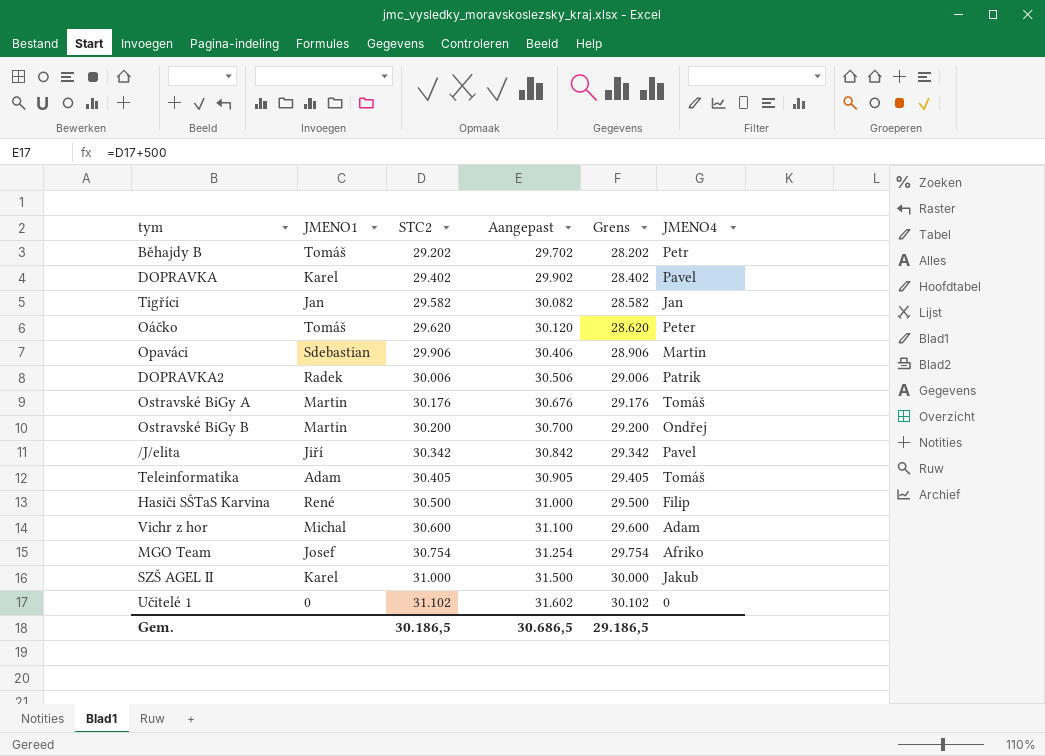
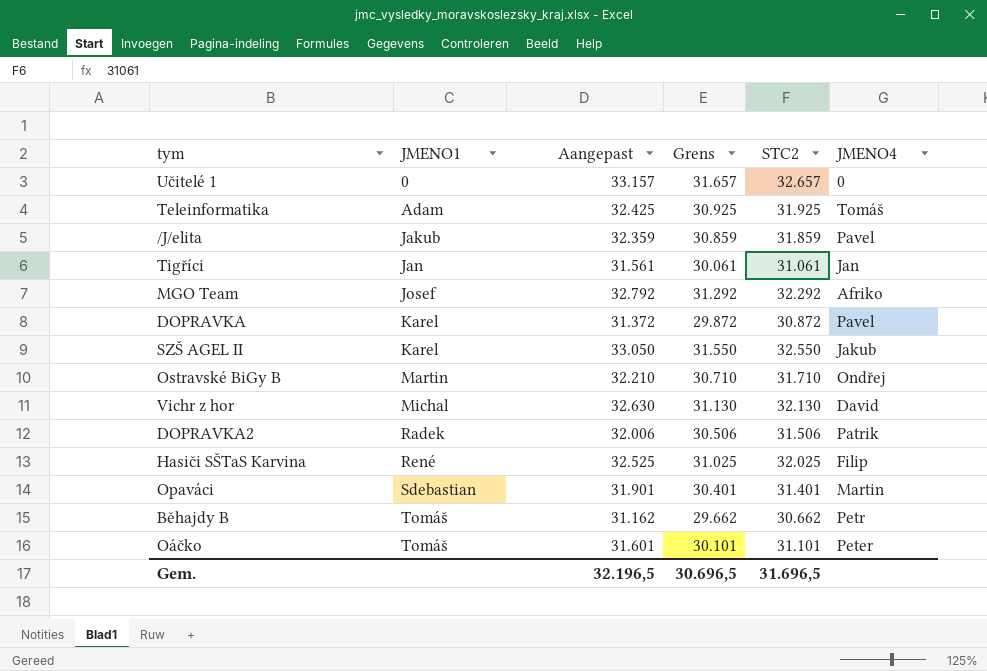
row order: STC2 ascending -> JMENO1 ascending
column STC2 | position: 3 -> 5
row Ostravské BiGy A: Martin | 30.176 | 30.676 | 29.176 | Tomáš -> none
Učitelé 1 | Aangepast: 31.602 -> 33.157
Učitelé 1 | Grens: 30.102 -> 31.657
Učitelé 1 | STC2: 31.102 -> 32.657
Teleinformatika | Aangepast: 30.905 -> 32.425
Teleinformatika | Grens: 29.405 -> 30.925
Teleinformatika | STC2: 30.405 -> 31.925
/J/elita | JMENO1: Jiří -> Jakub
/J/elita | Aangepast: 30.842 -> 32.359
/J/elita | Grens: 29.342 -> 30.859
/J/elita | STC2: 30.342 -> 31.859
Tigříci | Aangepast: 30.082 -> 31.561
Tigříci | Grens: 28.582 -> 30.061
Tigříci | STC2: 29.582 -> 31.061
MGO Team | Aangepast: 31.254 -> 32.792
MGO Team | Grens: 29.754 -> 31.292
MGO Team | STC2: 30.754 -> 32.292
DOPRAVKA | Aangepast: 29.902 -> 31.372
DOPRAVKA | Grens: 28.402 -> 29.872
DOPRAVKA | STC2: 29.402 -> 30.872
SZŠ AGEL II | Aangepast: 31.500 -> 33.050
SZŠ AGEL II | Grens: 30.000 -> 31.550
SZŠ AGEL II | STC2: 31.000 -> 32.550
Ostravské BiGy B | Aangepast: 30.700 -> 32.210
Ostravské BiGy B | Grens: 29.200 -> 30.710
Ostravské BiGy B | STC2: 30.200 -> 31.710
Vichr z hor | Aangepast: 31.100 -> 32.630
Vichr z hor | Grens: 29.600 -> 31.130
Vichr z hor | STC2: 30.600 -> 32.130
Vichr z hor | JMENO4: Adam -> David
DOPRAVKA2 | Aangepast: 30.506 -> 32.006
DOPRAVKA2 | Grens: 29.006 -> 30.506
DOPRAVKA2 | STC2: 30.006 -> 31.506
Hasiči SŠTaS Karvina | Aangepast: 31.000 -> 32.525
Hasiči SŠTaS Karvina | Grens: 29.500 -> 31.025
Hasiči SŠTaS Karvina | STC2: 30.500 -> 32.025
Opaváci | Aangepast: 30.406 -> 31.901
Opaváci | Grens: 28.906 -> 30.401
Opaváci | STC2: 29.906 -> 31.401
Běhajdy B | Aangepast: 29.702 -> 31.162
Běhajdy B | Grens: 28.202 -> 29.662
Běhajdy B | STC2: 29.202 -> 30.662
Oáčko | Aangepast: 30.120 -> 31.601
Oáčko | Grens: 28.620 -> 30.101
Oáčko | STC2: 29.620 -> 31.101
Gem. | Aangepast: 30.686,5 -> 32.196,5
Gem. | Grens: 29.186,5 -> 30.696,5
Gem. | STC2: 30.186,5 -> 31.696,5

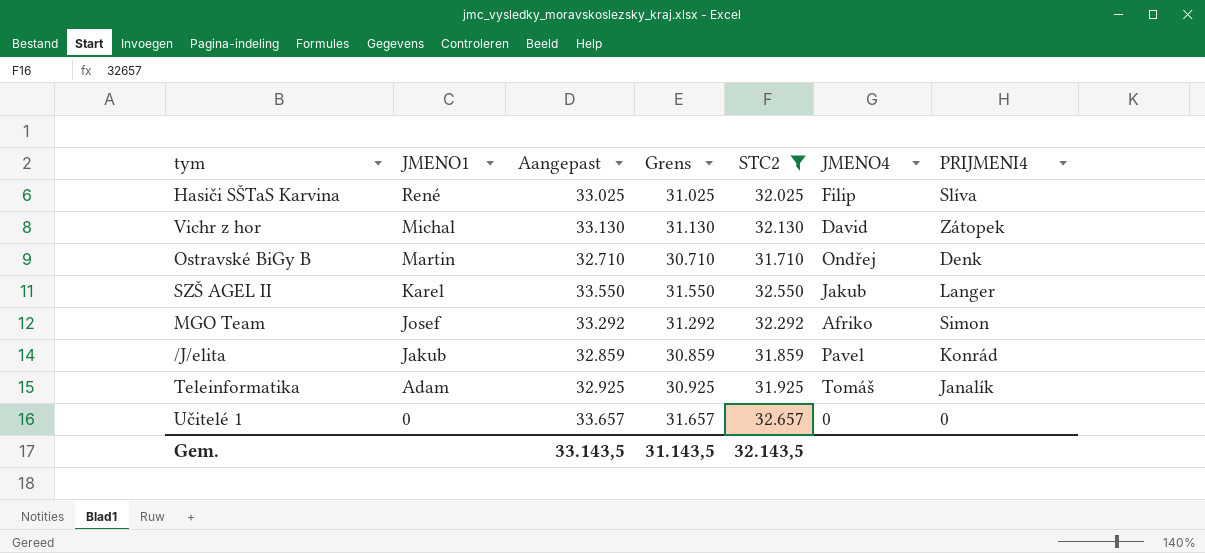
filter: none -> STC2 >= 31.710
row order: JMENO1 ascending -> JMENO1 descending
column Aangepast | formula: [STC2] + 500 -> [STC2] + 1000
column PRIJMENI4 | position: none -> 7
Gem. | Aangepast: 32.196,5 -> 33.143,5
Gem. | Grens: 30.696,5 -> 31.143,5
Gem. | STC2: 31.696,5 -> 32.143,5

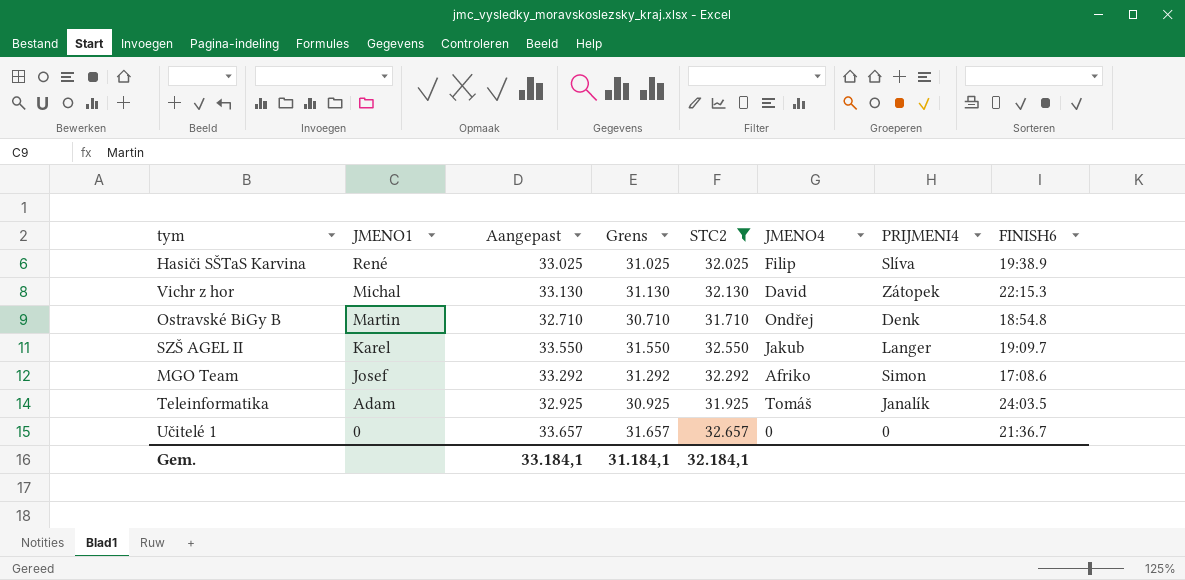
column FINISH6 | position: none -> 8
row /J/elita: Jakub | 32.859 | 30.859 | 31.859 | Pavel | Konrád -> none
Gem. | Aangepast: 33.143,5 -> 33.184,1
Gem. | Grens: 31.143,5 -> 31.184,1
Gem. | STC2: 32.143,5 -> 32.184,1

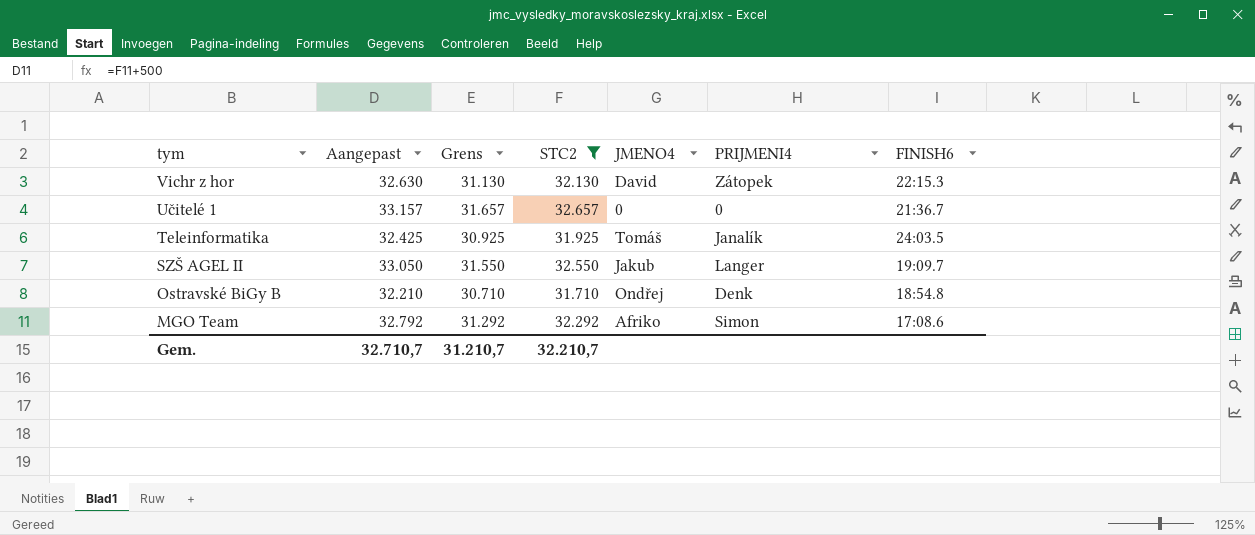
row order: JMENO1 descending -> tym descending
column JMENO1 | position: 2 -> none
column Aangepast | formula: [STC2] + 1000 -> [STC2] + 500
row Hasiči SŠTaS Karvina: René | 33.025 | 31.025 | 32.025 | Filip | Slíva | 19:38.9 -> none
Gem. | Aangepast: 33.184,1 -> 32.710,7
Gem. | Grens: 31.184,1 -> 31.210,7
Gem. | STC2: 32.184,1 -> 32.210,7

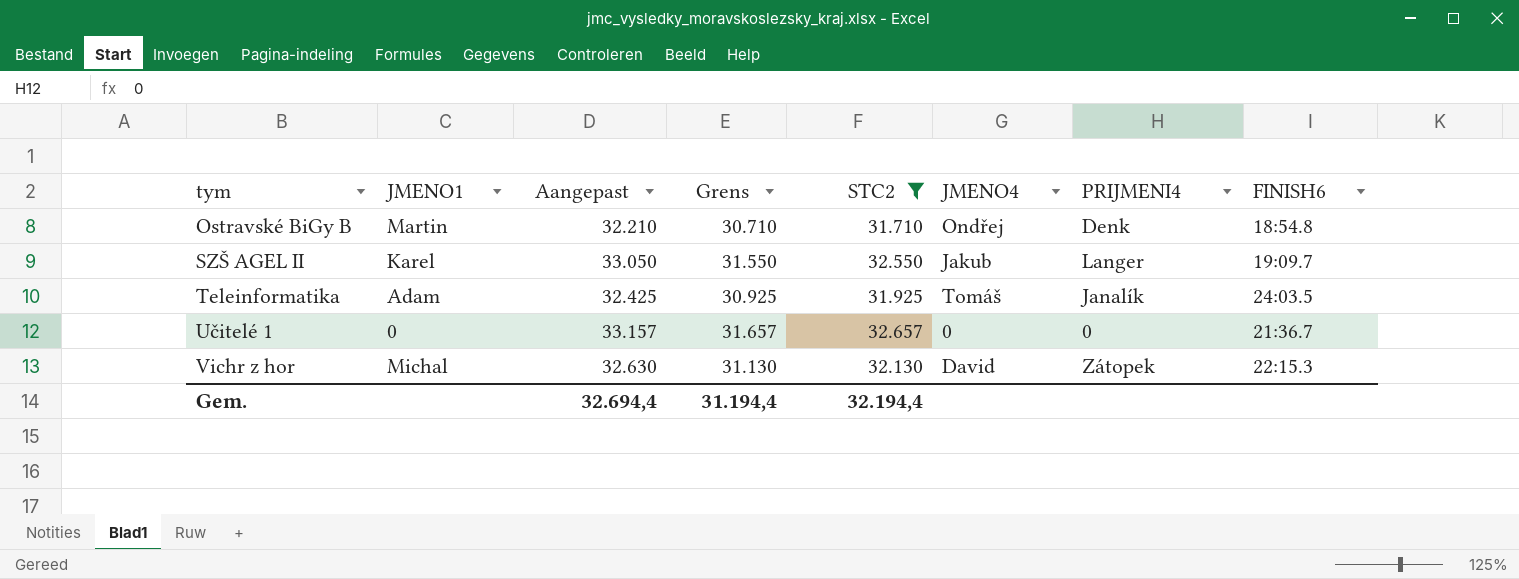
row order: tym descending -> tym ascending
column JMENO1 | position: none -> 2
row MGO Team: 32.792 | 31.292 | 32.292 | Afriko | Simon | 17:08.6 -> none
Gem. | Aangepast: 32.710,7 -> 32.694,4
Gem. | Grens: 31.210,7 -> 31.194,4
Gem. | STC2: 32.210,7 -> 32.194,4

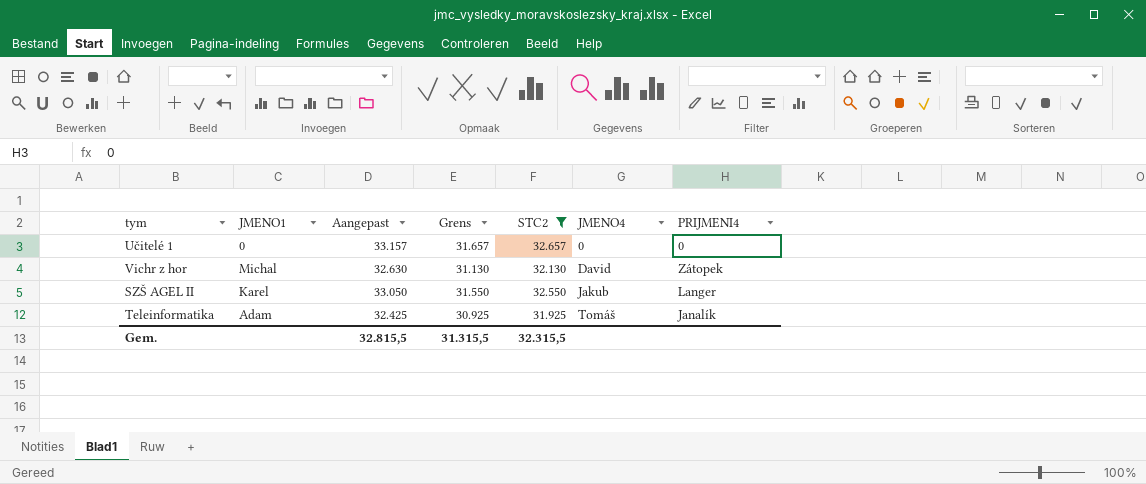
row order: tym ascending -> JMENO4 ascending
column FINISH6 | position: 8 -> none
row Ostravské BiGy B: Martin | 32.210 | 30.710 | 31.710 | Ondřej | Denk | 18:54.8 -> none
Gem. | Aangepast: 32.694,4 -> 32.815,5
Gem. | Grens: 31.194,4 -> 31.315,5
Gem. | STC2: 32.194,4 -> 32.315,5

